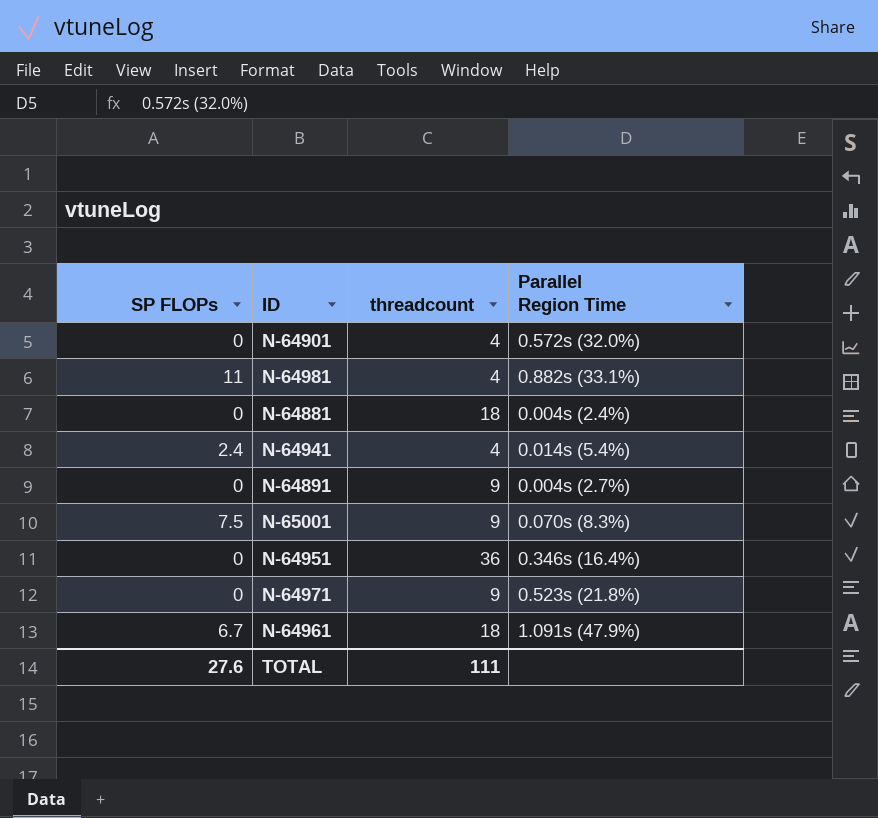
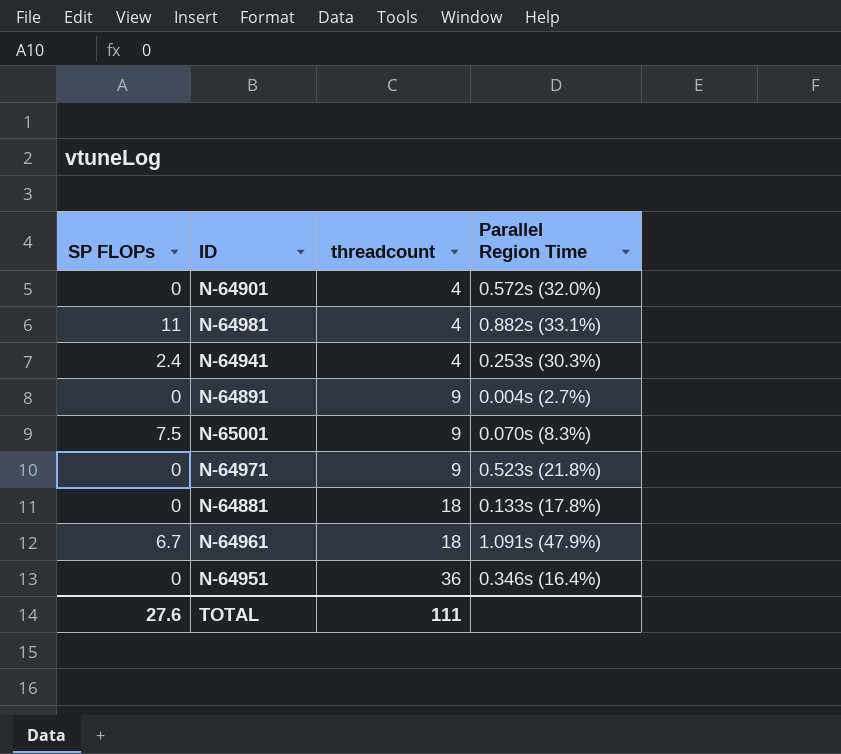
row order: none -> threadcount ascending
N-64941 | Parallel Region Time: 0.014s (5.4%) -> 0.253s (30.3%)
N-64881 | Parallel Region Time: 0.004s (2.4%) -> 0.133s (17.8%)

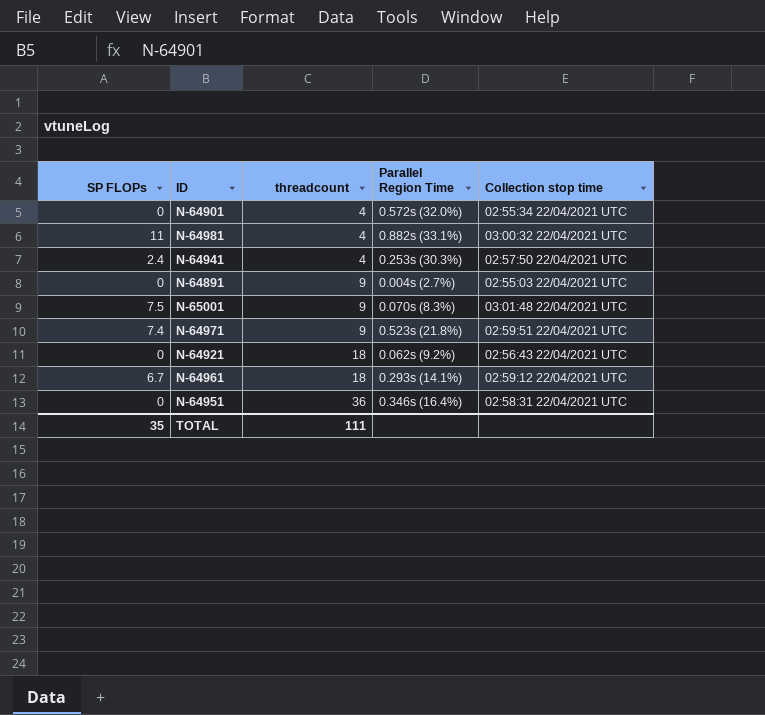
column Collection stop time | position: none -> 5
row N-64881: 0 | 18 | 0.133s (17.8%) -> none
N-64971 | SP FLOPs: 0 -> 7.4
row N-64921: none -> 0 | 18 | 0.062s (9.2%) | 02:56:43 22/04/2021 UTC
N-64961 | Parallel Region Time: 1.091s (47.9%) -> 0.293s (14.1%)
TOTAL | SP FLOPs: 27.6 -> 35

